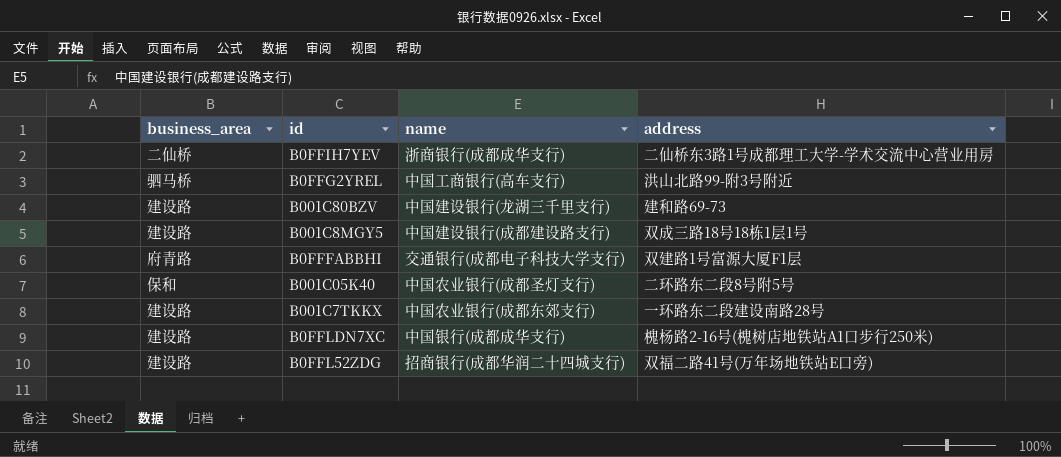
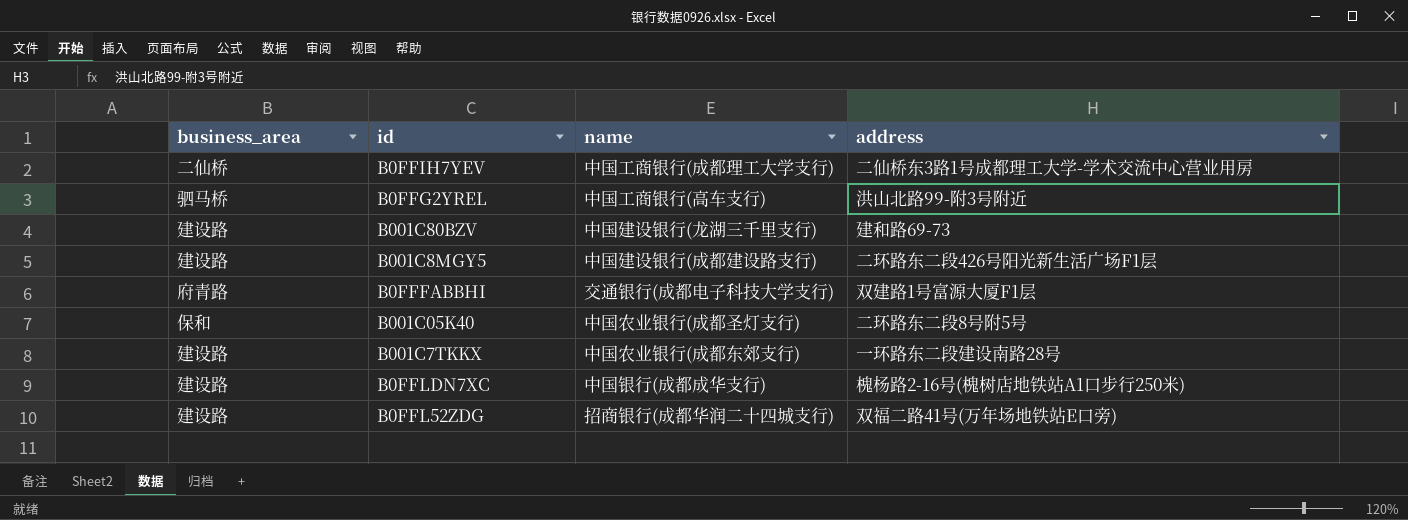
B0FFIH7YEV | name: 浙商银行(成都成华支行) -> 中国工商银行(成都理工大学支行)
B001C8MGY5 | address: 双成三路18号18栋1层1号 -> 二环路东二段426号阳光新生活广场F1层

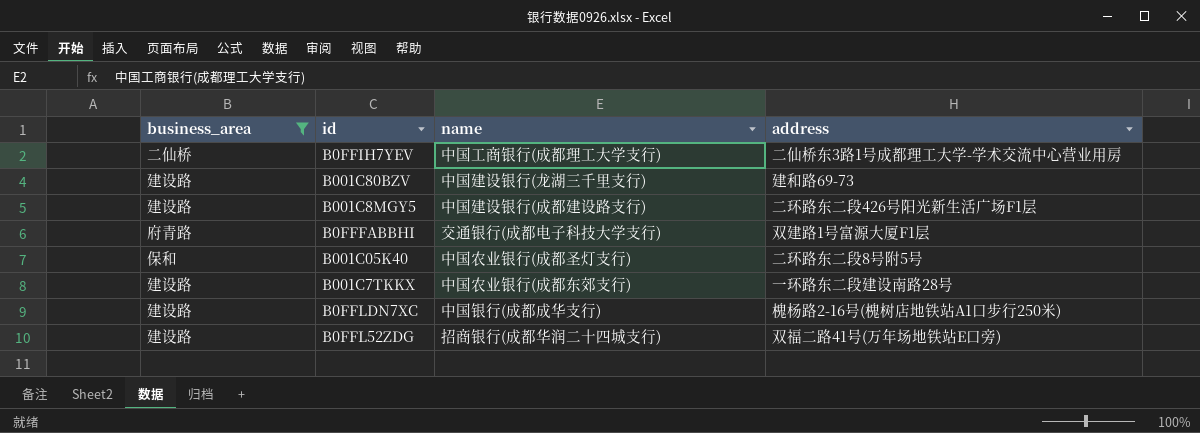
filter: none -> business_area != 驷马桥

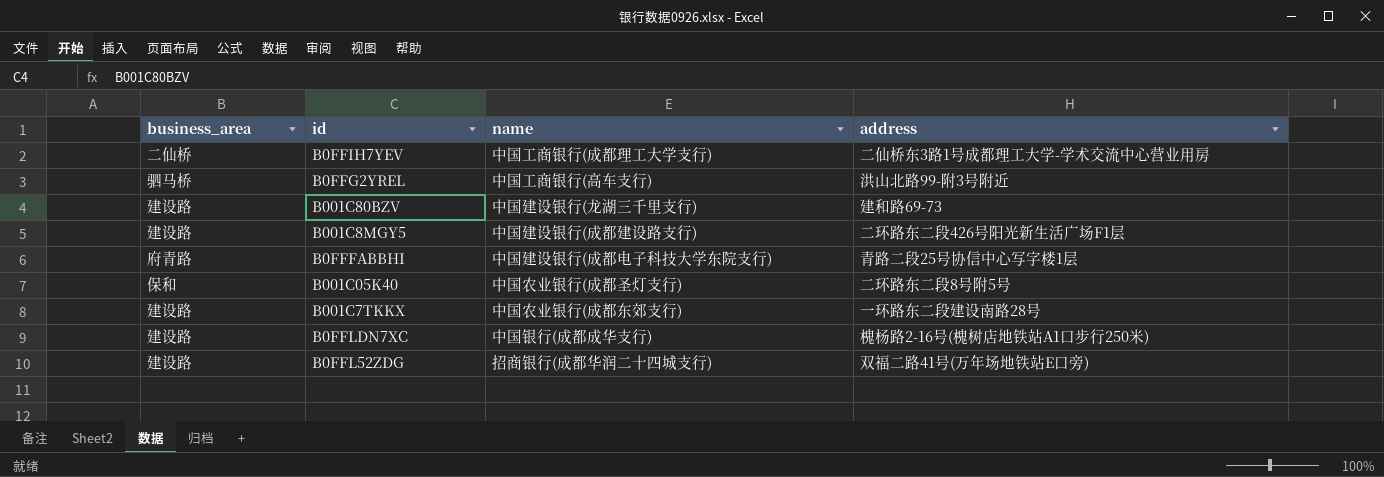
filter: business_area != 驷马桥 -> none
B0FFFABBHI | name: 交通银行(成都电子科技大学支行) -> 中国建设银行(成都电子科技大学东院支行)
B0FFFABBHI | address: 双建路1号富源大厦F1层 -> 青路二段25号协信中心写字楼1层

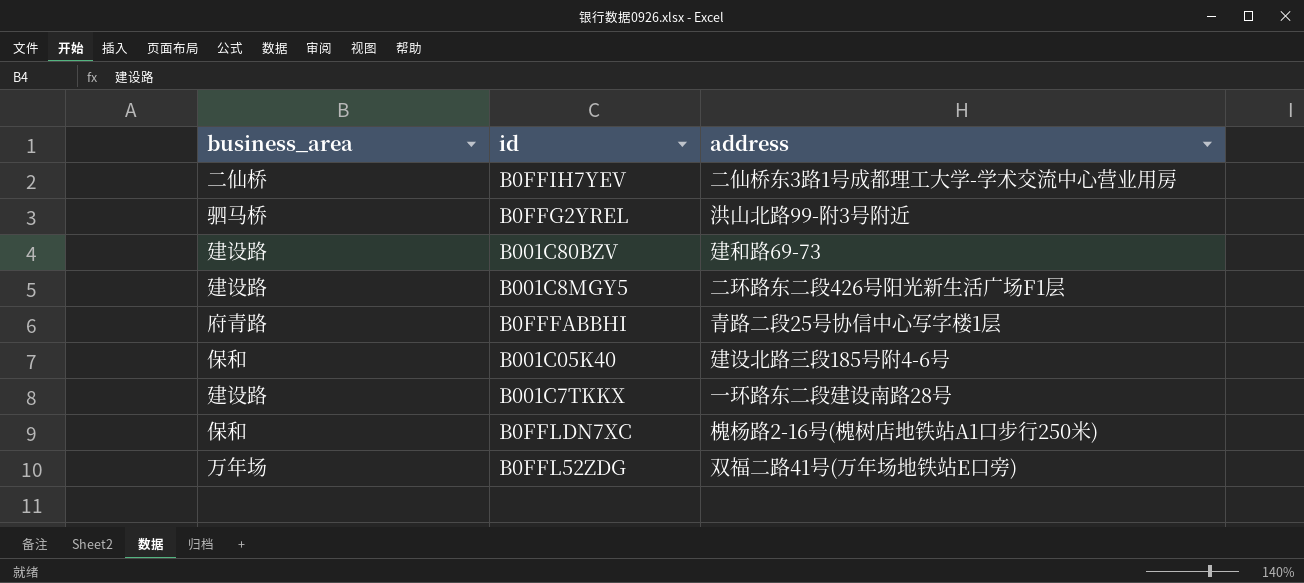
column name | position: 3 -> none
B001C05K40 | address: 二环路东二段8号附5号 -> 建设北路三段185号附4-6号
B0FFLDN7XC | business_area: 建设路 -> 保和
B0FFL52ZDG | business_area: 建设路 -> 万年场

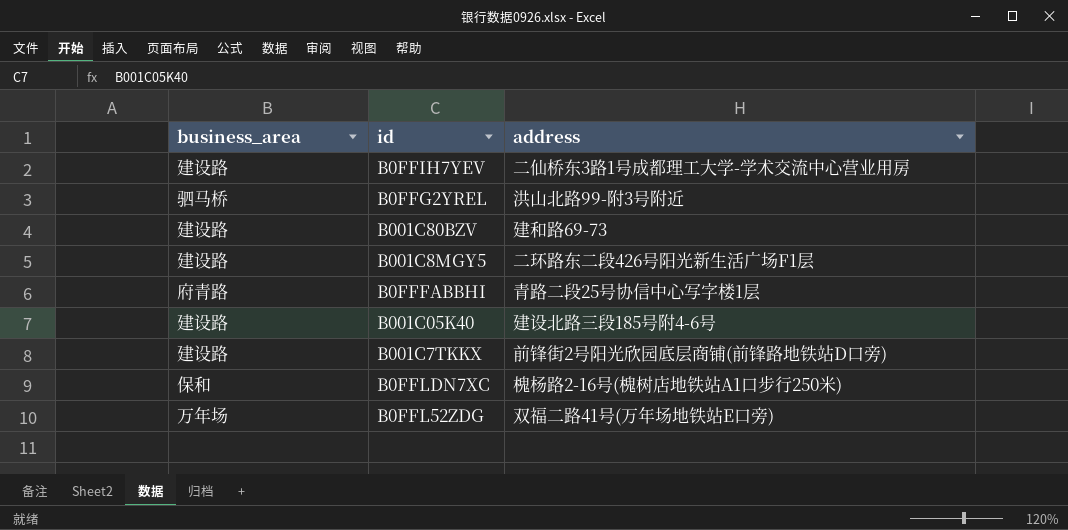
B0FFIH7YEV | business_area: 二仙桥 -> 建设路
B001C05K40 | business_area: 保和 -> 建设路
B001C7TKKX | address: 一环路东二段建设南路28号 -> 前锋街2号阳光欣园底层商铺(前锋路地铁站D口旁)

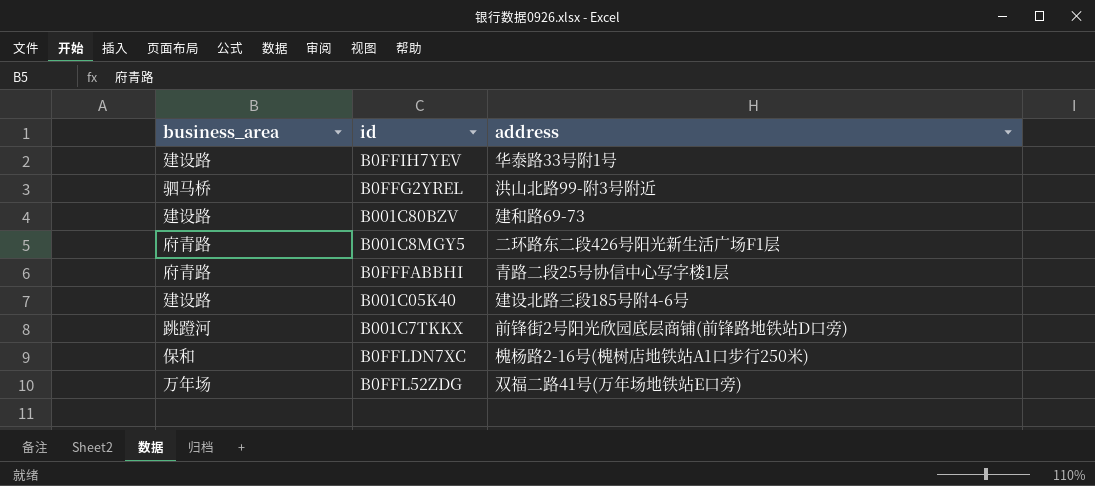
B0FFIH7YEV | address: 二仙桥东3路1号成都理工大学-学术交流中心营业用房 -> 华泰路33号附1号
B001C8MGY5 | business_area: 建设路 -> 府青路
B001C7TKKX | business_area: 建设路 -> 跳蹬河

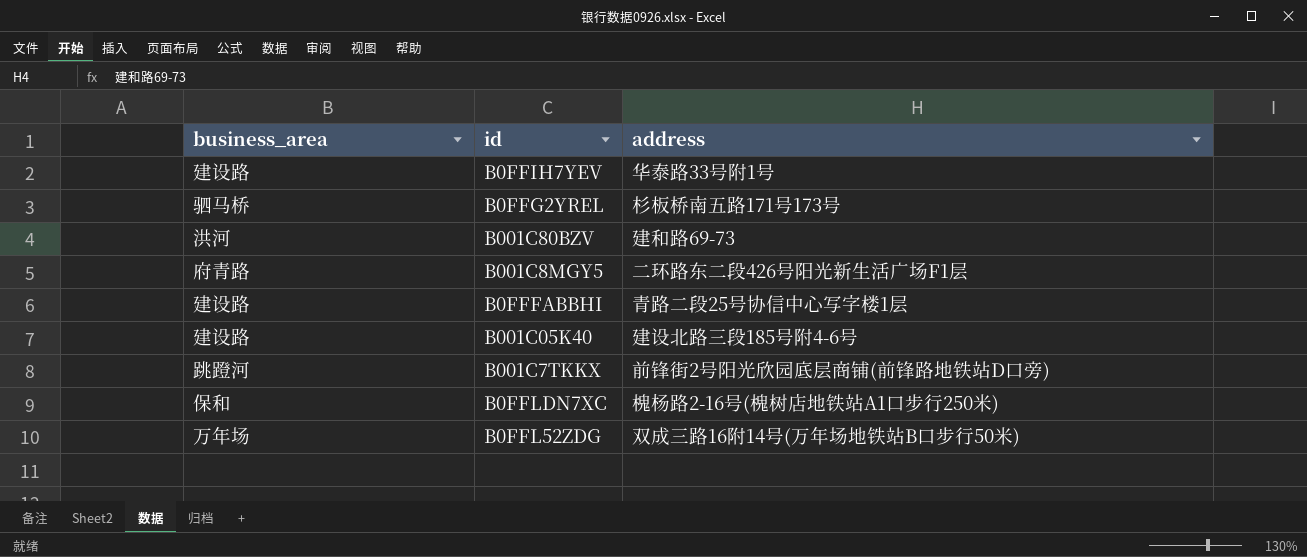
B0FFG2YREL | address: 洪山北路99-附3号附近 -> 杉板桥南五路171号173号
B001C80BZV | business_area: 建设路 -> 洪河
B0FFFABBHI | business_area: 府青路 -> 建设路
B0FFL52ZDG | address: 双福二路41号(万年场地铁站E口旁) -> 双成三路16附14号(万年场地铁站B口步行50米)

